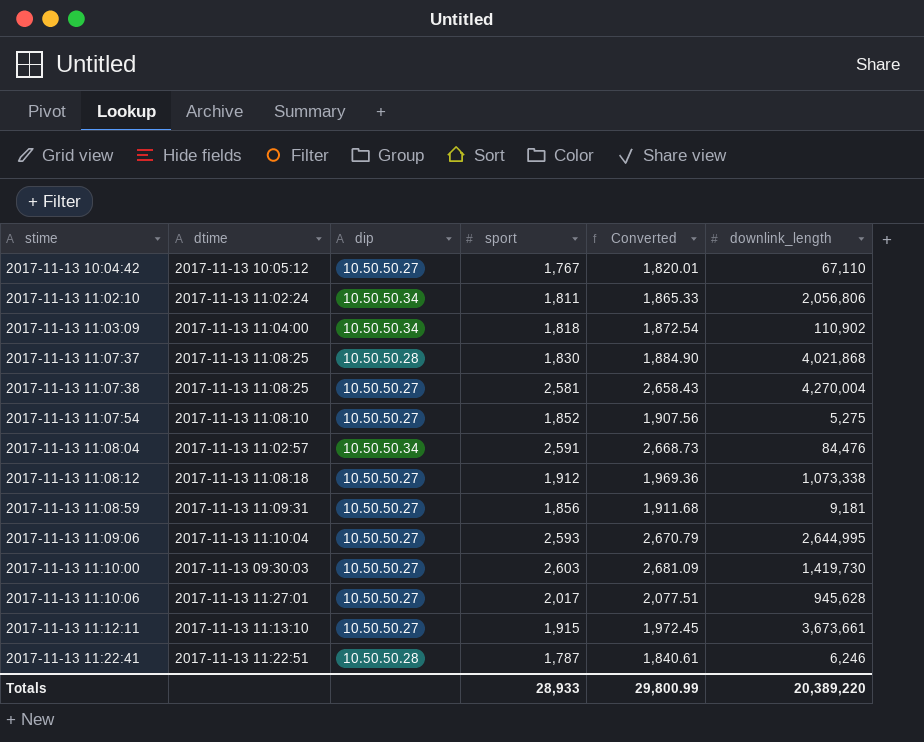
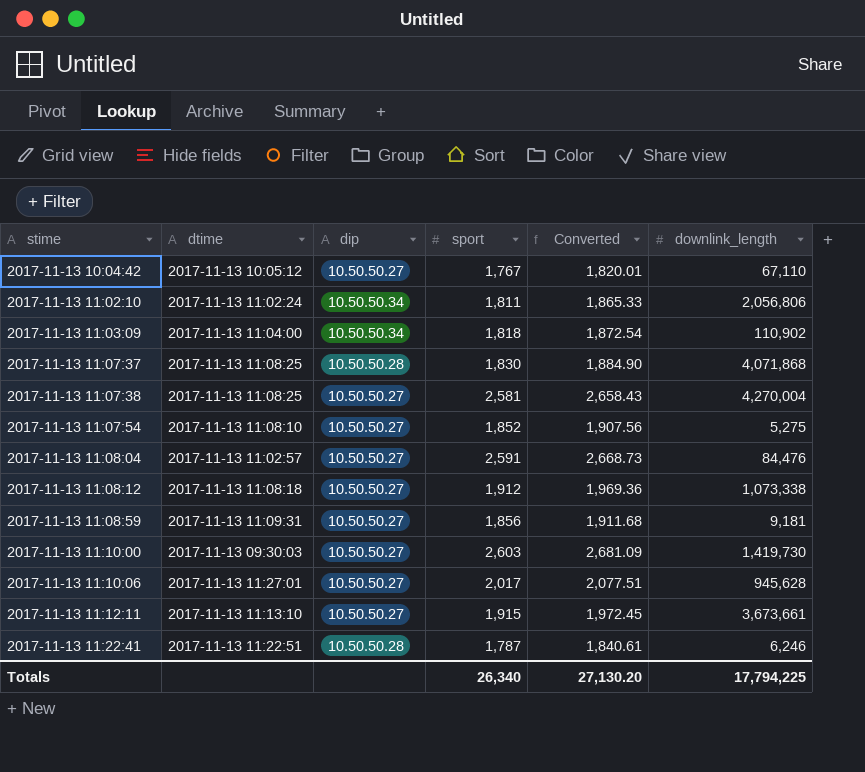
row 2017-11-13 11:09:06: 2017-11-13 11:10:04 | 10.50.50.27 | 2,593 | 2,670.79 | 2,644,995 -> none
2017-11-13 11:07:37 | downlink_length: 4,021,868 -> 4,071,868
2017-11-13 11:08:04 | dip: 10.50.50.34 -> 10.50.50.27
Totals | sport: 28,933 -> 26,340
Totals | Converted: 29,800.99 -> 27,130.20
Totals | downlink_length: 20,389,220 -> 17,794,225

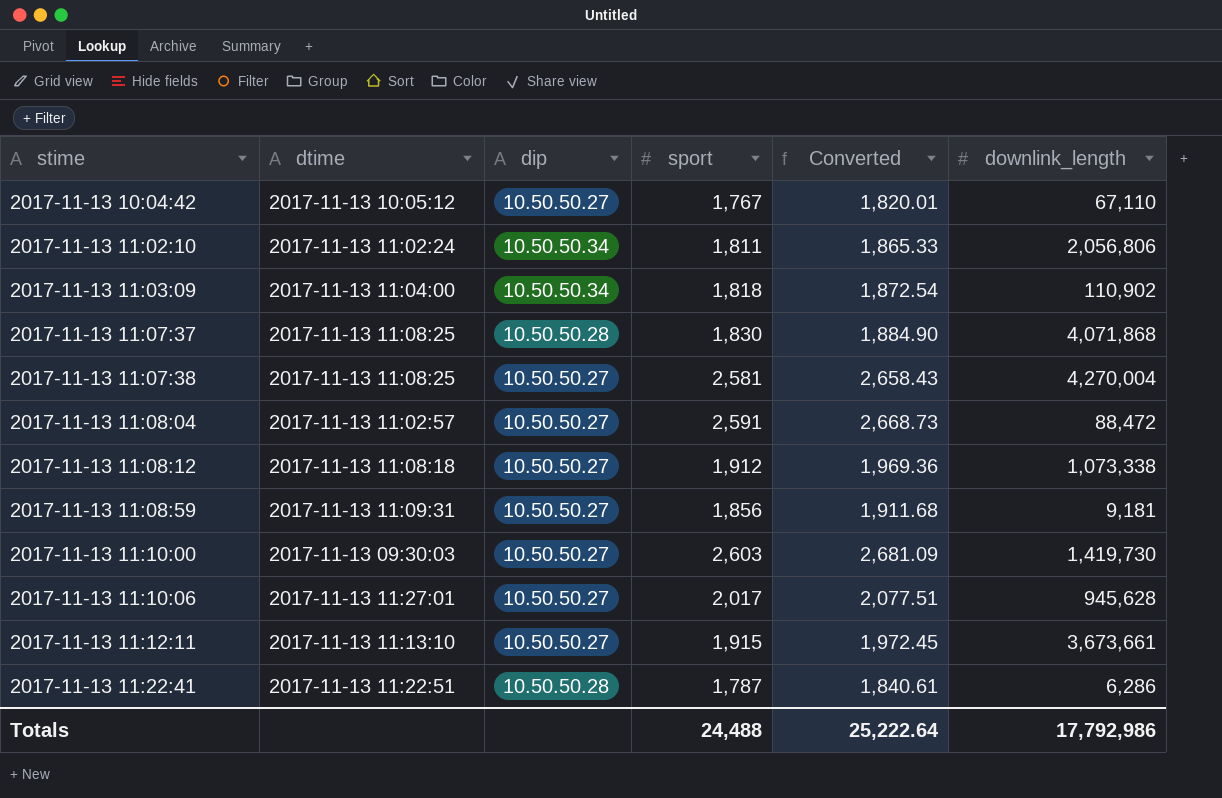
row 2017-11-13 11:07:54: 2017-11-13 11:08:10 | 10.50.50.27 | 1,852 | 1,907.56 | 5,275 -> none
2017-11-13 11:08:04 | downlink_length: 84,476 -> 88,472
2017-11-13 11:22:41 | downlink_length: 6,246 -> 6,286
Totals | sport: 26,340 -> 24,488
Totals | Converted: 27,130.20 -> 25,222.64
Totals | downlink_length: 17,794,225 -> 17,792,986

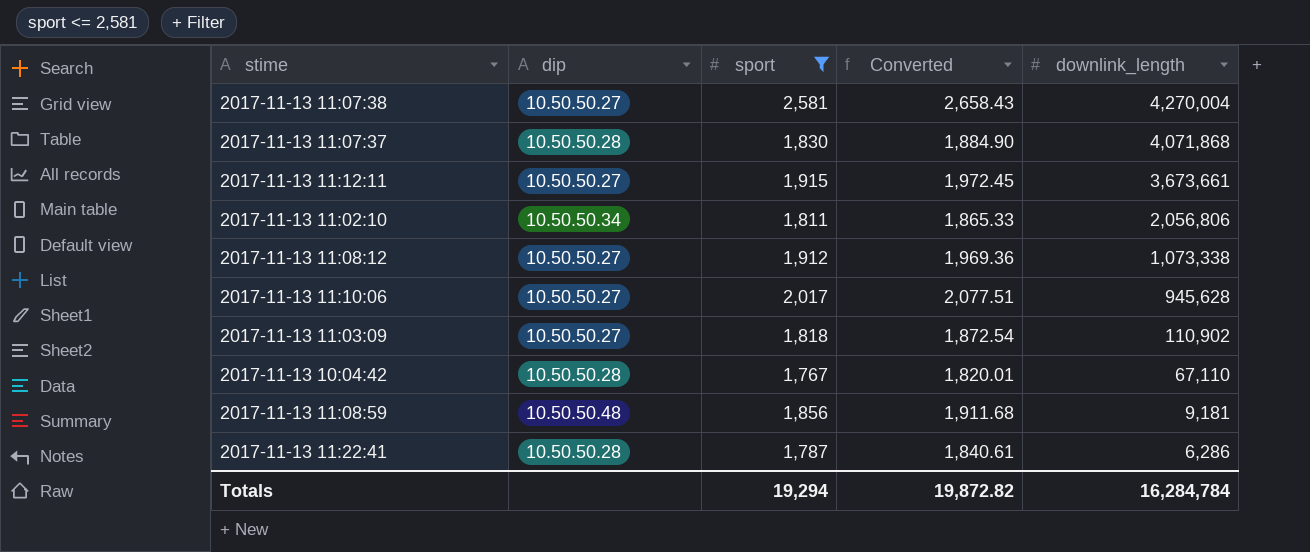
filter: none -> sport <= 2,581
row order: stime ascending -> downlink_length descending
column dtime | position: 2 -> none
2017-11-13 11:03:09 | dip: 10.50.50.34 -> 10.50.50.27
2017-11-13 10:04:42 | dip: 10.50.50.27 -> 10.50.50.28
2017-11-13 11:08:59 | dip: 10.50.50.27 -> 10.50.50.48
Totals | sport: 24,488 -> 19,294
Totals | Converted: 25,222.64 -> 19,872.82
Totals | downlink_length: 17,792,986 -> 16,284,784

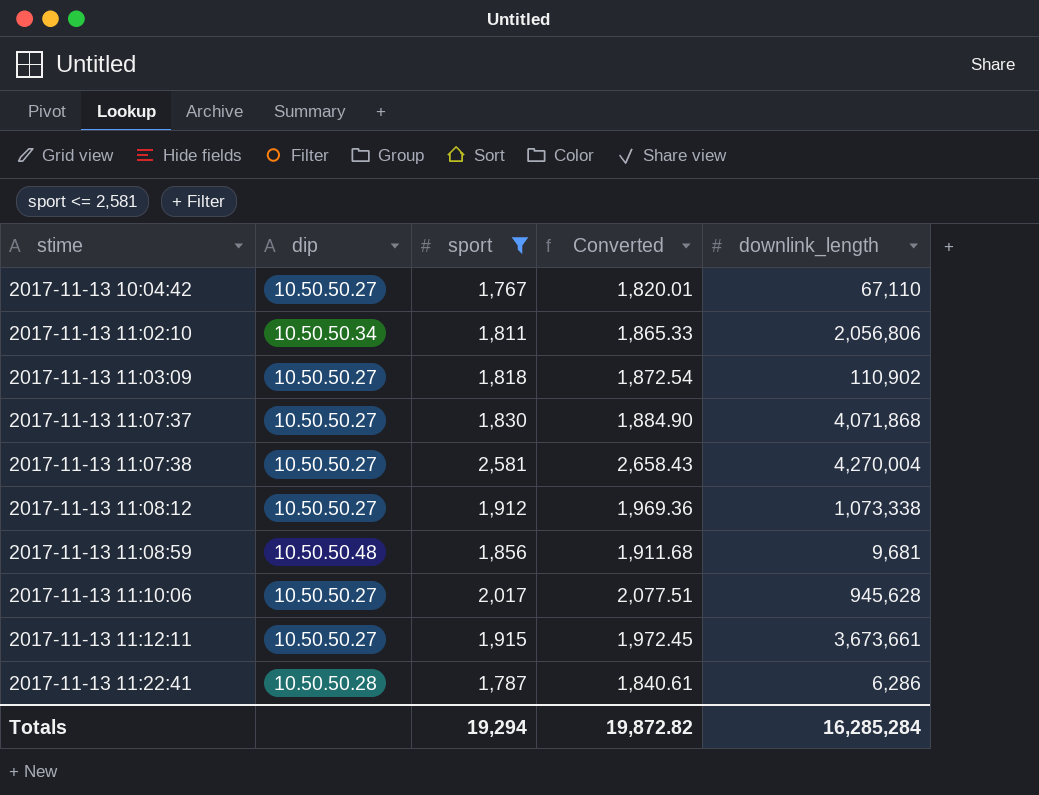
row order: downlink_length descending -> stime ascending
2017-11-13 10:04:42 | dip: 10.50.50.28 -> 10.50.50.27
2017-11-13 11:07:37 | dip: 10.50.50.28 -> 10.50.50.27
2017-11-13 11:08:59 | downlink_length: 9,181 -> 9,681
Totals | downlink_length: 16,284,784 -> 16,285,284

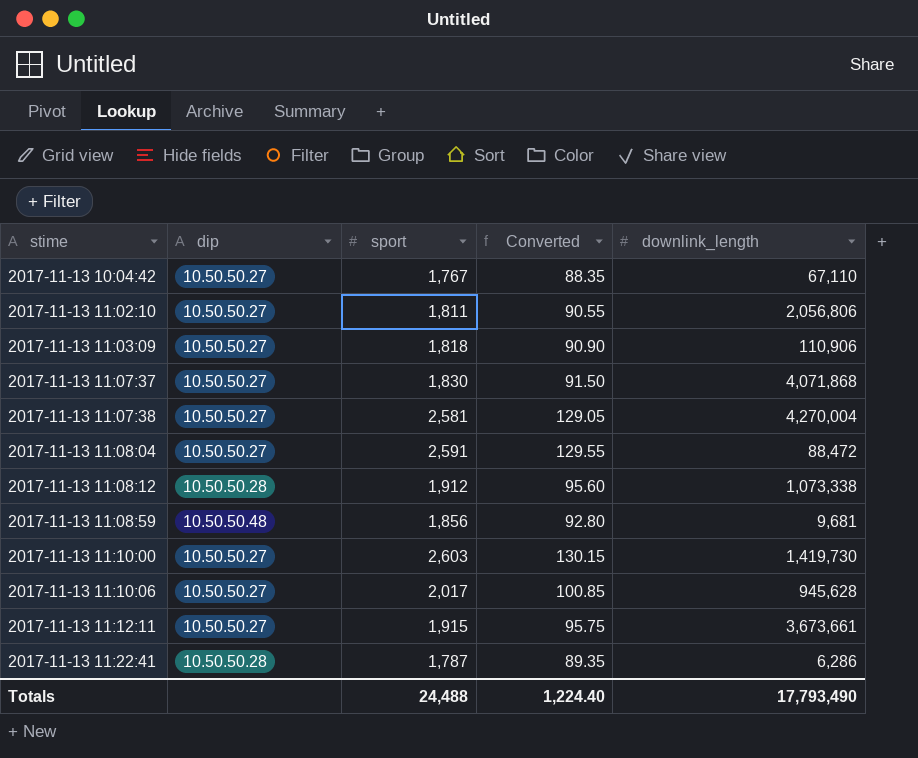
filter: sport <= 2,581 -> none
column Converted | formula: [sport] * 1.03 -> [sport] * 0.05
2017-11-13 11:02:10 | dip: 10.50.50.34 -> 10.50.50.27
2017-11-13 11:03:09 | downlink_length: 110,902 -> 110,906
2017-11-13 11:08:12 | dip: 10.50.50.27 -> 10.50.50.28
Totals | sport: 19,294 -> 24,488
Totals | Converted: 19,872.82 -> 1,224.40
Totals | downlink_length: 16,285,284 -> 17,793,490

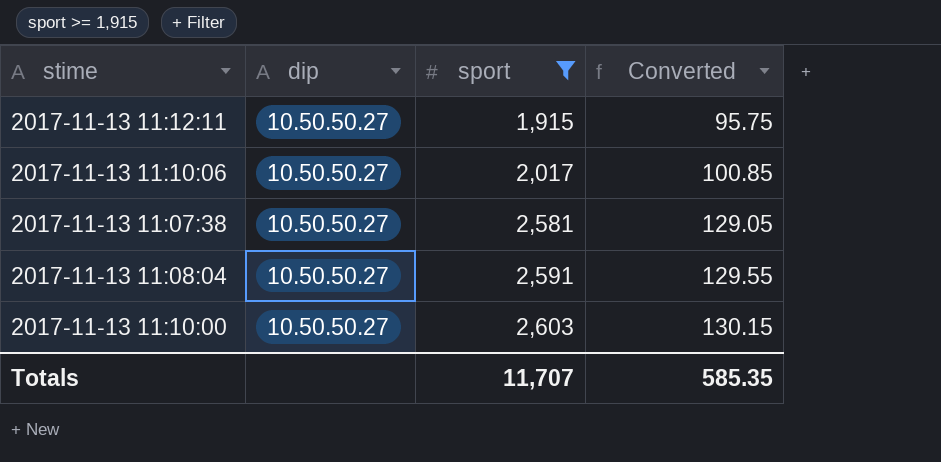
filter: none -> sport >= 1,915
row order: stime ascending -> sport ascending
column downlink_length | position: 5 -> none
Totals | sport: 24,488 -> 11,707
Totals | Converted: 1,224.40 -> 585.35

